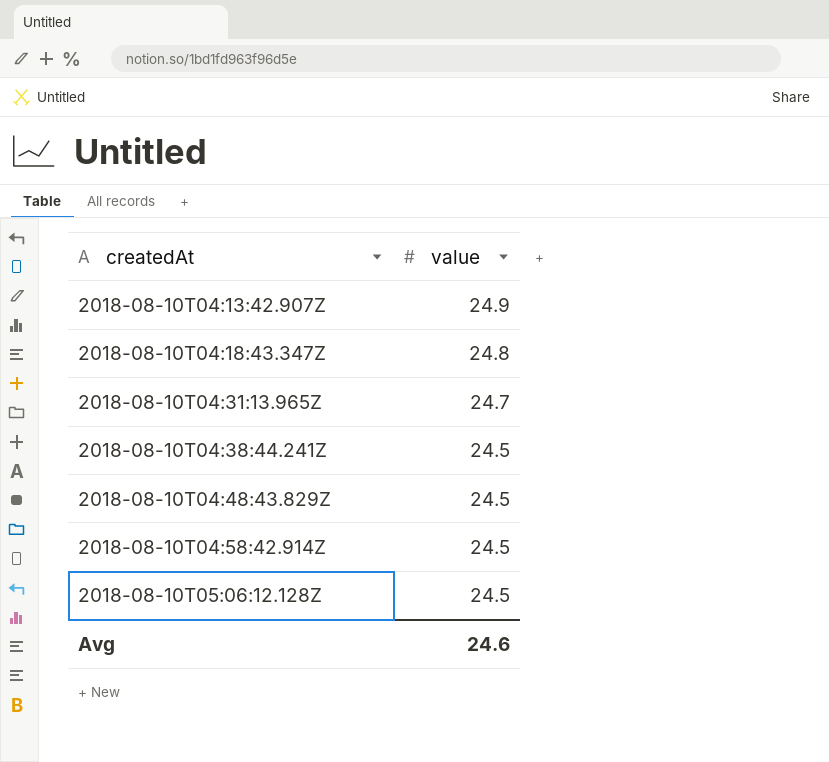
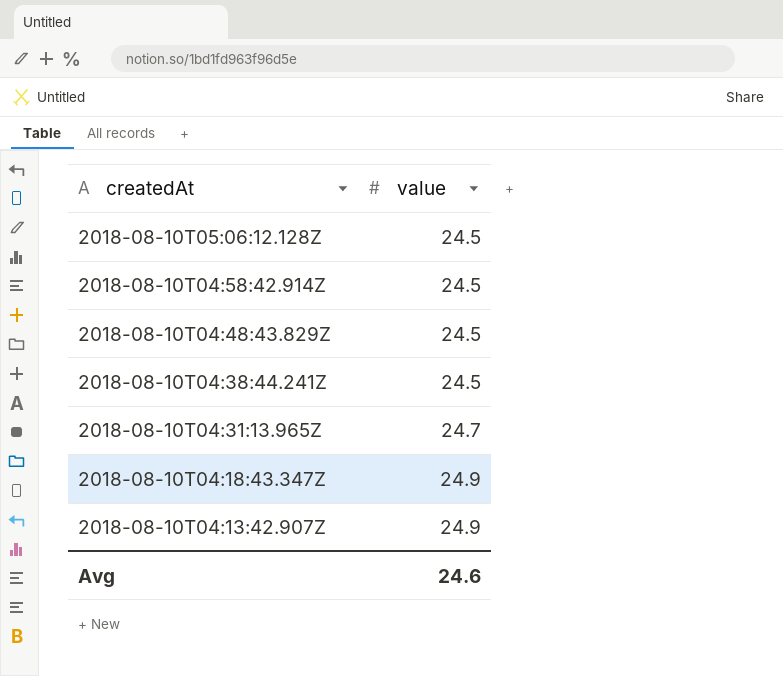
row order: createdAt ascending -> createdAt descending
2018-08-10T04:18:43.347Z | value: 24.8 -> 24.9

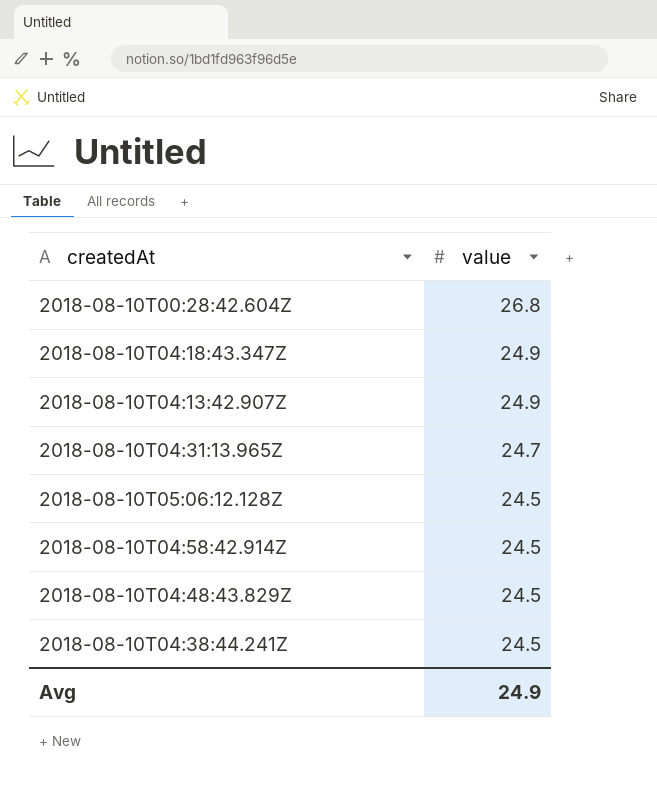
row order: createdAt descending -> value descending
row 2018-08-10T00:28:42.604Z: none -> 26.8
Avg | value: 24.6 -> 24.9

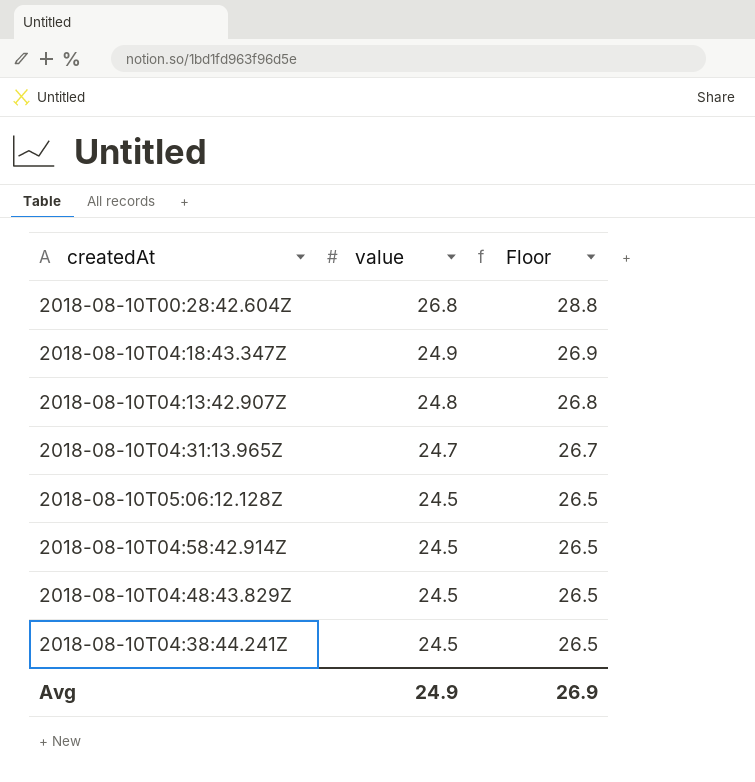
column Floor | formula: none -> [value] + 2
2018-08-10T04:13:42.907Z | value: 24.9 -> 24.8

